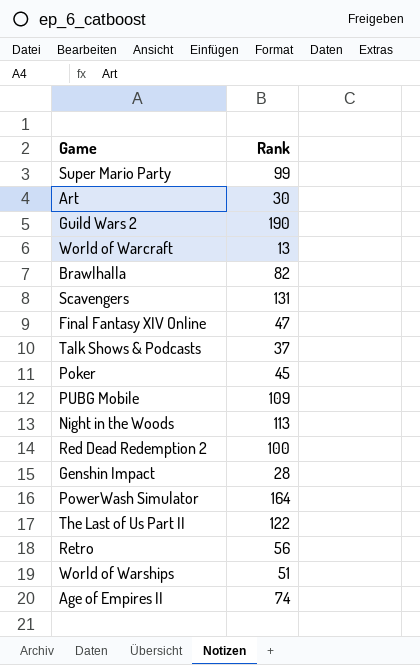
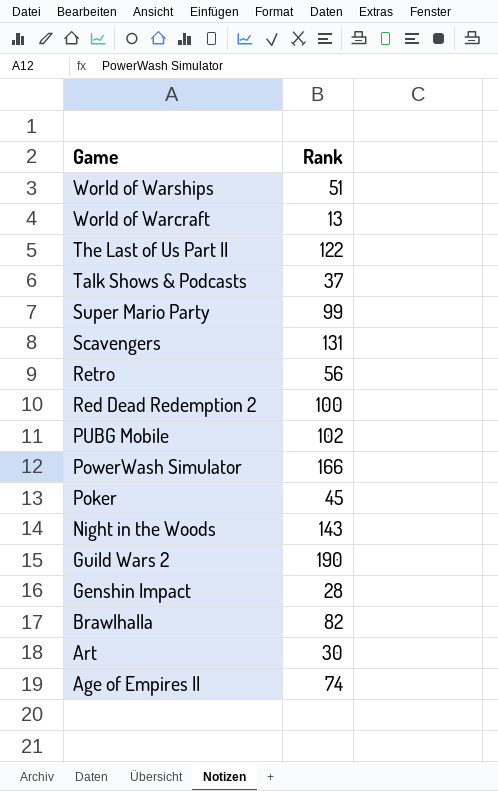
row order: none -> Game descending
row Final Fantasy XIV Online: 47 -> none
PUBG Mobile | Rank: 109 -> 102
PowerWash Simulator | Rank: 164 -> 166
Night in the Woods | Rank: 113 -> 143

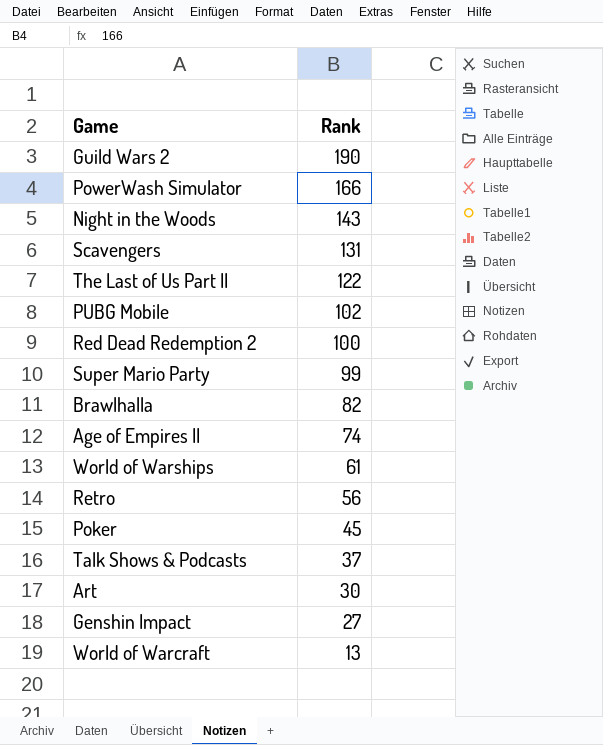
row order: Game descending -> Rank descending
World of Warships | Rank: 51 -> 61
Genshin Impact | Rank: 28 -> 27

